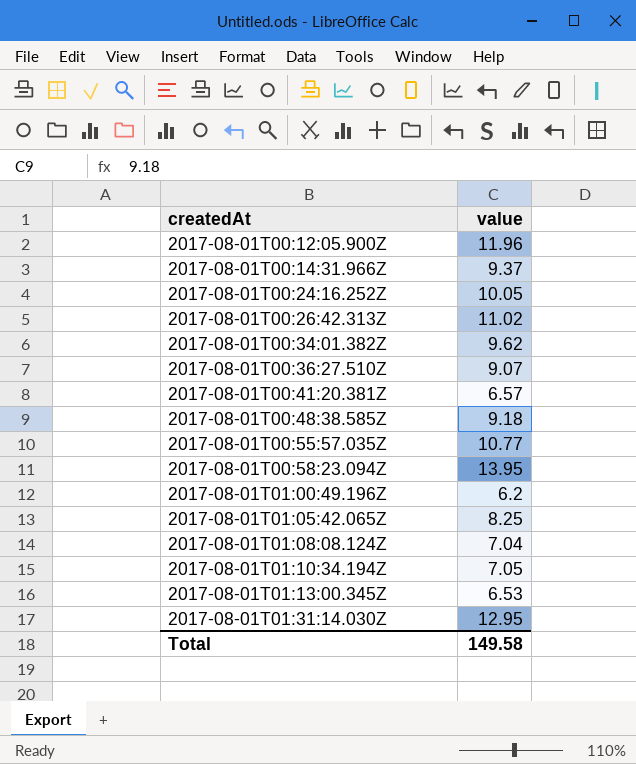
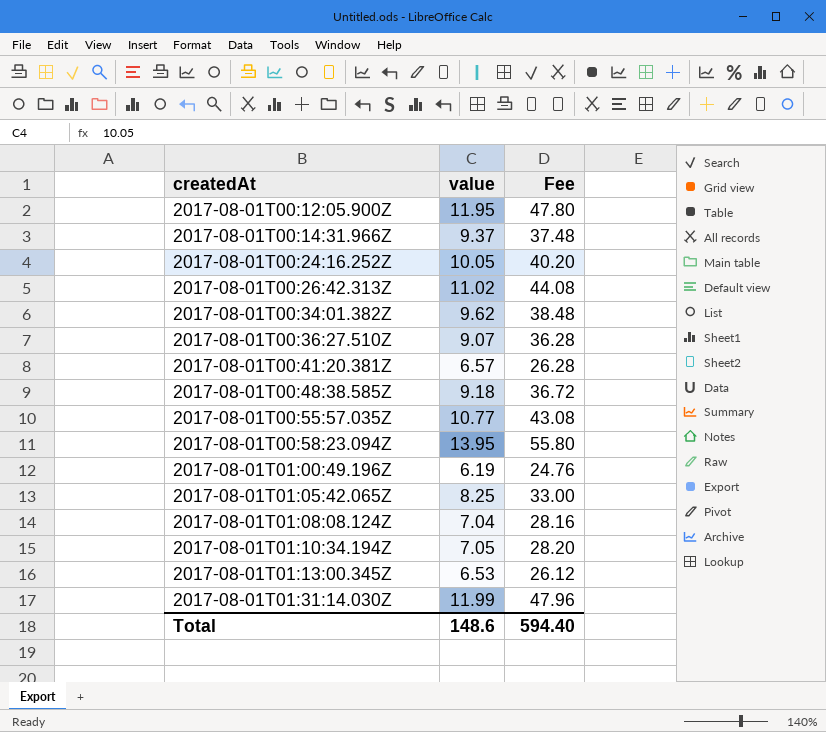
column Fee | formula: none -> [value] * 4
2017-08-01T00:12:05.900Z | value: 11.96 -> 11.95
2017-08-01T01:00:49.196Z | value: 6.2 -> 6.19
2017-08-01T01:31:14.030Z | value: 12.95 -> 11.99
Total | value: 149.58 -> 148.6

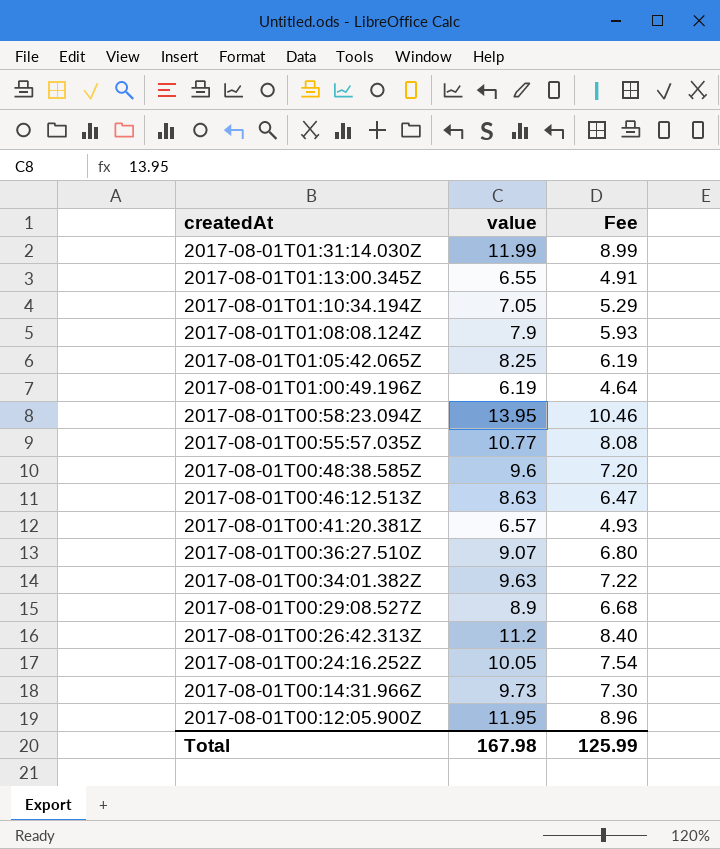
row order: createdAt ascending -> createdAt descending
column Fee | formula: [value] * 4 -> [value] * 0.75
2017-08-01T01:13:00.345Z | value: 6.53 -> 6.55
2017-08-01T01:08:08.124Z | value: 7.04 -> 7.9
2017-08-01T00:48:38.585Z | value: 9.18 -> 9.6
row 2017-08-01T00:46:12.513Z: none -> 8.63 | 6.47
2017-08-01T00:34:01.382Z | value: 9.62 -> 9.63
row 2017-08-01T00:29:08.527Z: none -> 8.9 | 6.68
2017-08-01T00:26:42.313Z | value: 11.02 -> 11.2
2017-08-01T00:14:31.966Z | value: 9.37 -> 9.73
Total | value: 148.6 -> 167.98
Total | Fee: 594.40 -> 125.99

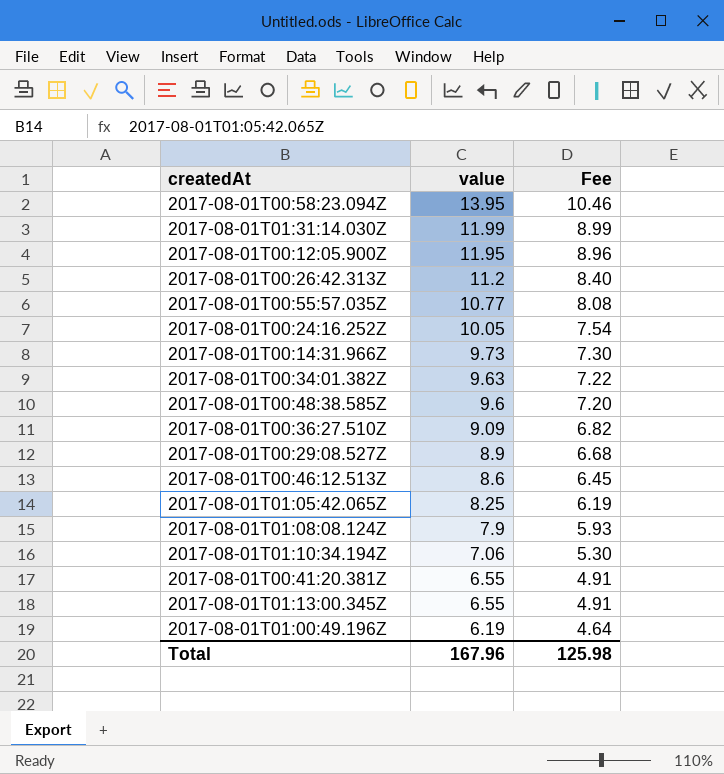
row order: createdAt descending -> value descending
2017-08-01T00:36:27.510Z | value: 9.07 -> 9.09
2017-08-01T00:36:27.510Z | Fee: 6.80 -> 6.82
2017-08-01T00:46:12.513Z | value: 8.63 -> 8.6
2017-08-01T00:46:12.513Z | Fee: 6.47 -> 6.45
2017-08-01T01:10:34.194Z | value: 7.05 -> 7.06
2017-08-01T01:10:34.194Z | Fee: 5.29 -> 5.30
2017-08-01T00:41:20.381Z | value: 6.57 -> 6.55
2017-08-01T00:41:20.381Z | Fee: 4.93 -> 4.91
Total | value: 167.98 -> 167.96
Total | Fee: 125.99 -> 125.98

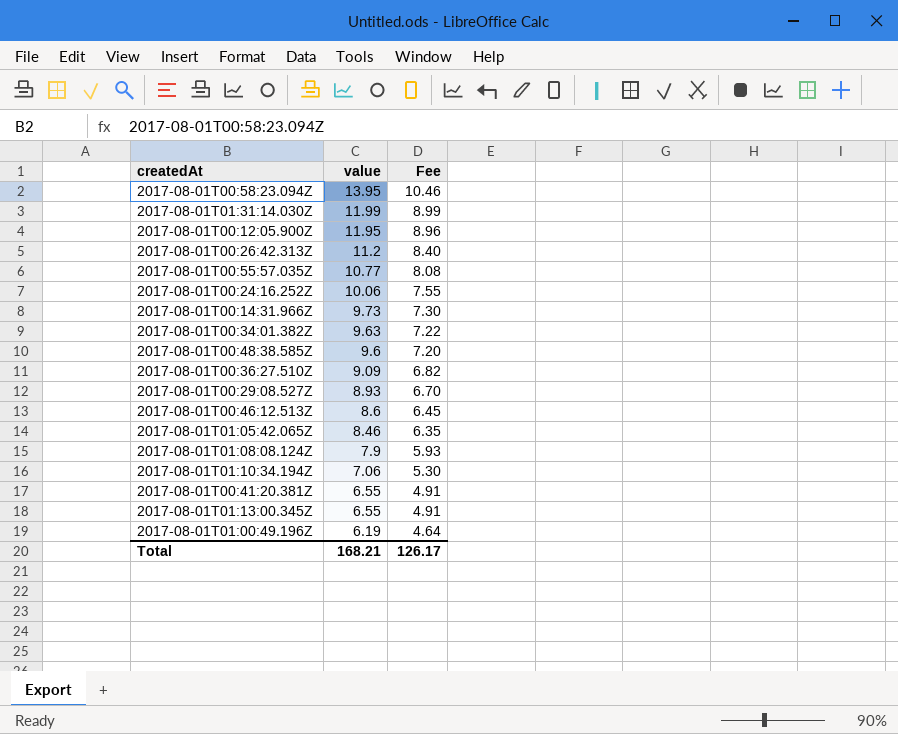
2017-08-01T00:24:16.252Z | value: 10.05 -> 10.06
2017-08-01T00:24:16.252Z | Fee: 7.54 -> 7.55
2017-08-01T00:29:08.527Z | value: 8.9 -> 8.93
2017-08-01T00:29:08.527Z | Fee: 6.68 -> 6.70
2017-08-01T01:05:42.065Z | value: 8.25 -> 8.46
2017-08-01T01:05:42.065Z | Fee: 6.19 -> 6.35
Total | value: 167.96 -> 168.21
Total | Fee: 125.98 -> 126.17

